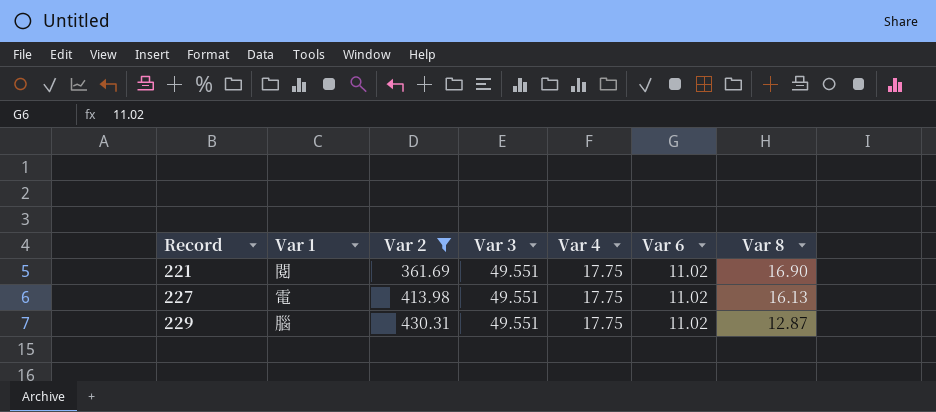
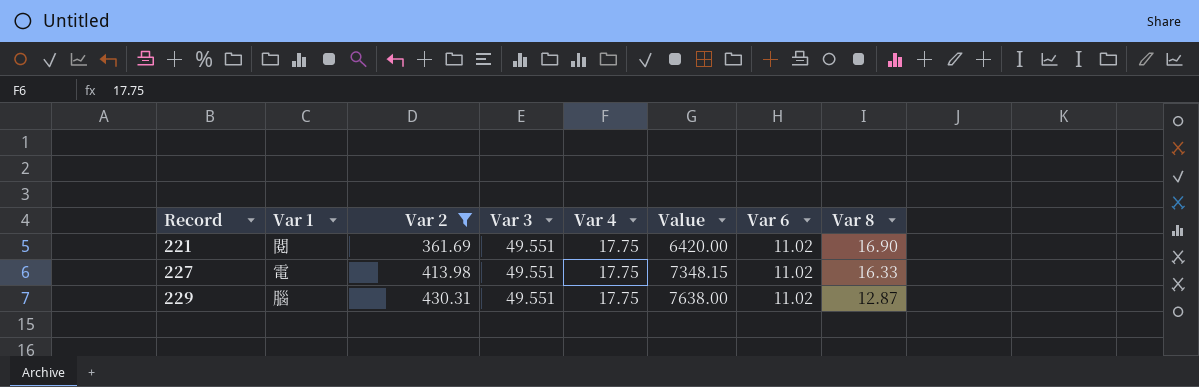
column Value | formula: none -> [Var 2] * [Var 4]
227 | Var 8: 16.13 -> 16.33

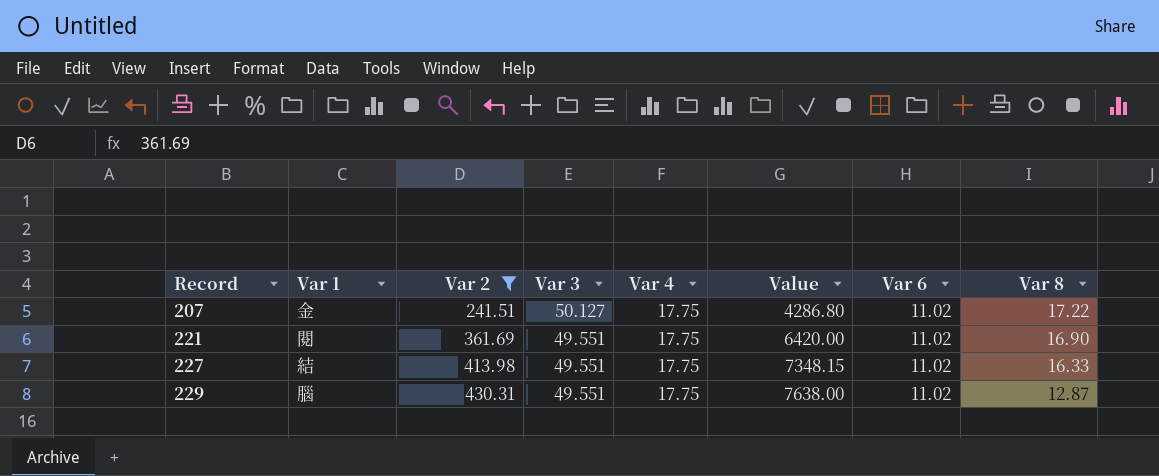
row 207: none -> 金 | 241.51 | 50.127 | 17.75 | 4286.80 | 11.02 | 17.22
227 | Var 1: 電 -> 結

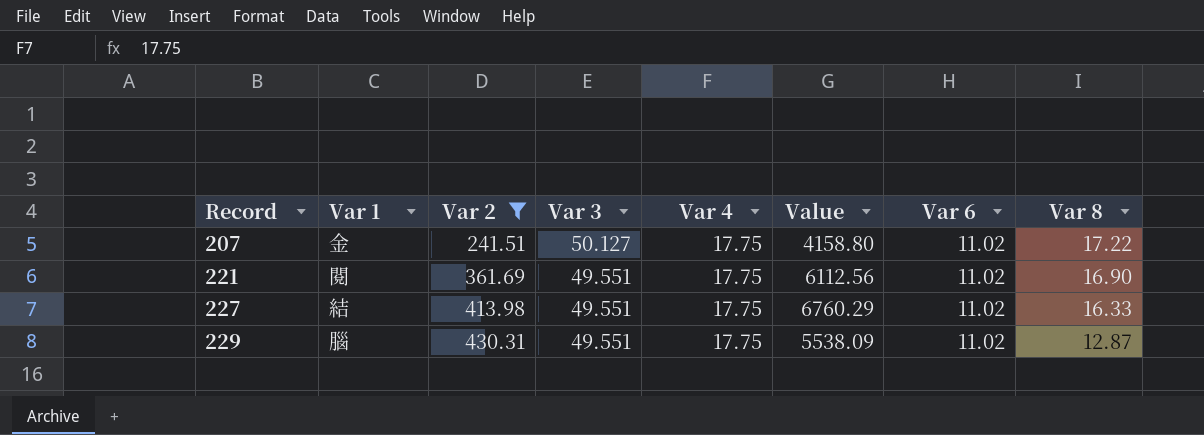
column Value | formula: [Var 2] * [Var 4] -> [Var 2] * [Var 8]

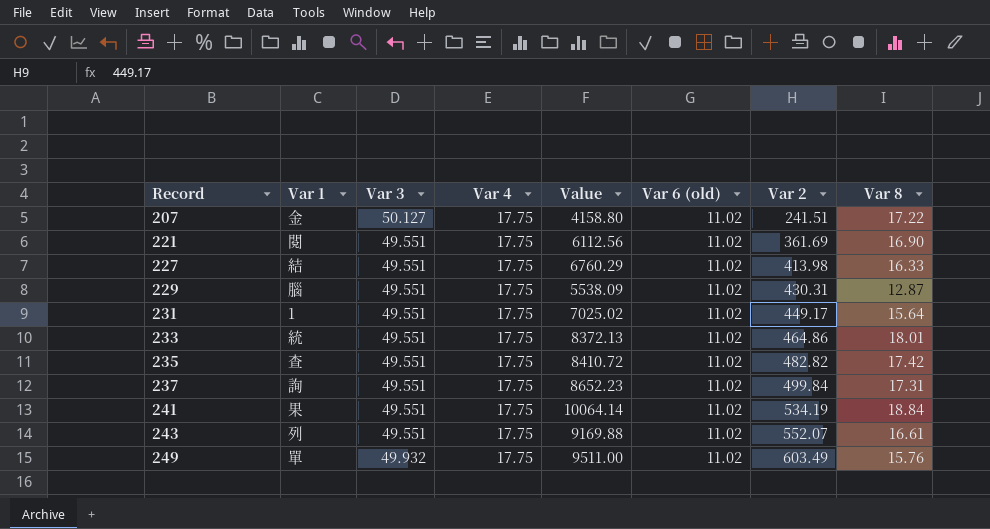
filter: Var 2 <= 430.31 -> none
column name: Var 6 -> Var 6 (old)
column Var 2 | position: 3 -> 7

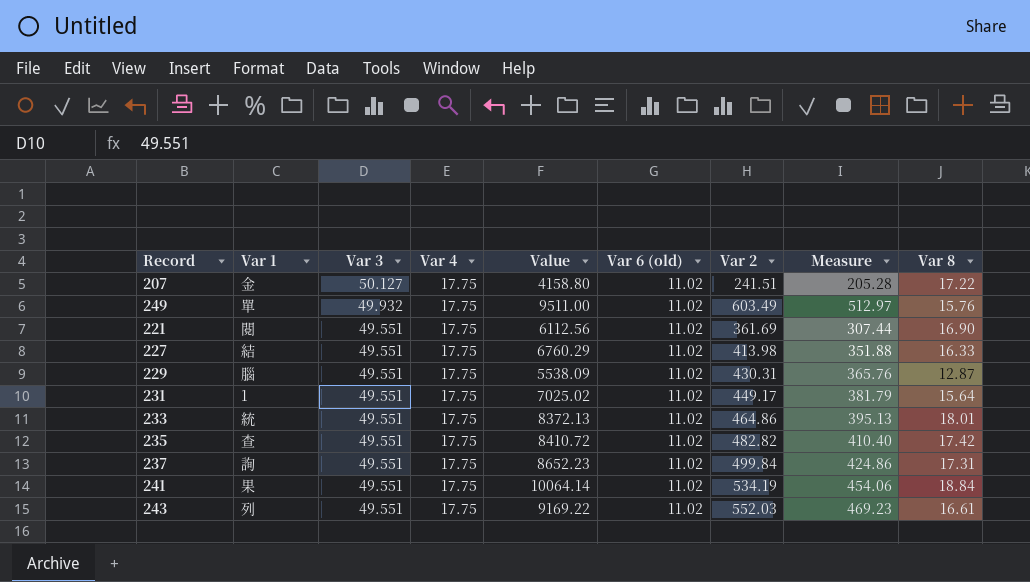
row order: Record ascending -> Var 3 descending
column Measure | formula: none -> [Var 2] * 0.85
243 | Value: 9169.88 -> 9169.22
243 | Var 2: 552.07 -> 552.03

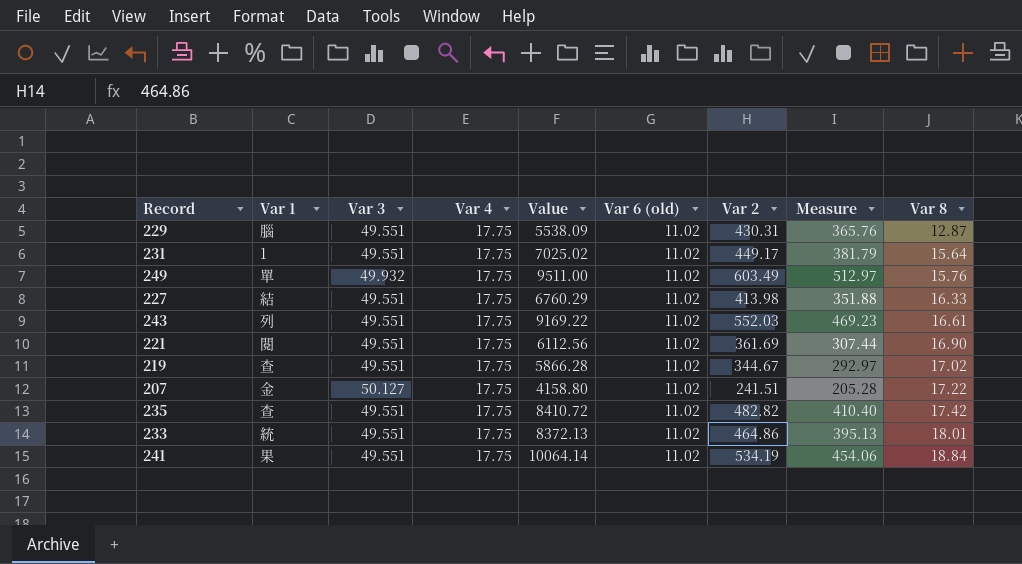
row order: Var 3 descending -> Var 8 ascending
row 237: 詢 | 49.551 | 17.75 | 8652.23 | 11.02 | 499.84 | 424.86 | 17.31 -> none
row 219: none -> 查 | 49.551 | 17.75 | 5866.28 | 11.02 | 344.67 | 292.97 | 17.02

